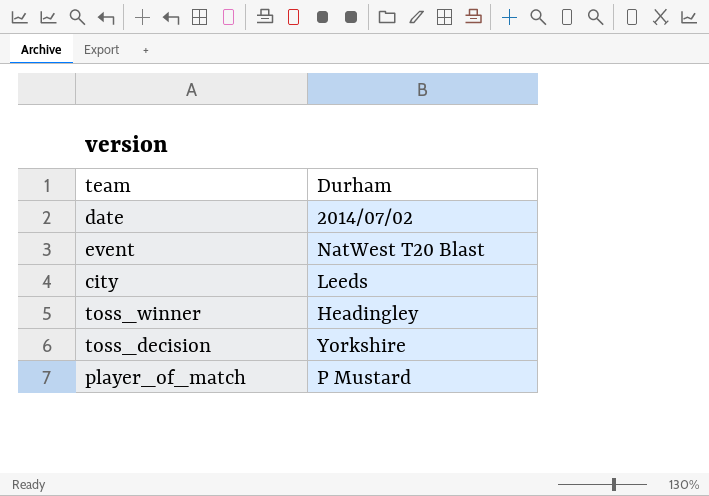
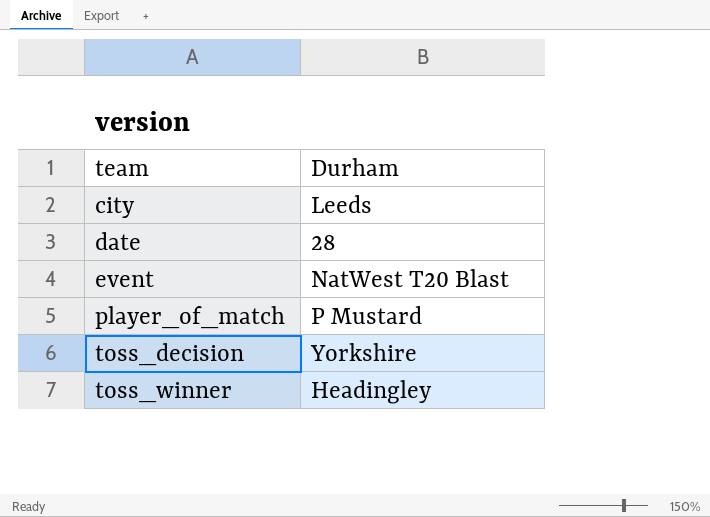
row order: none -> team ascending
date | Durham: 2014/07/02 -> 28

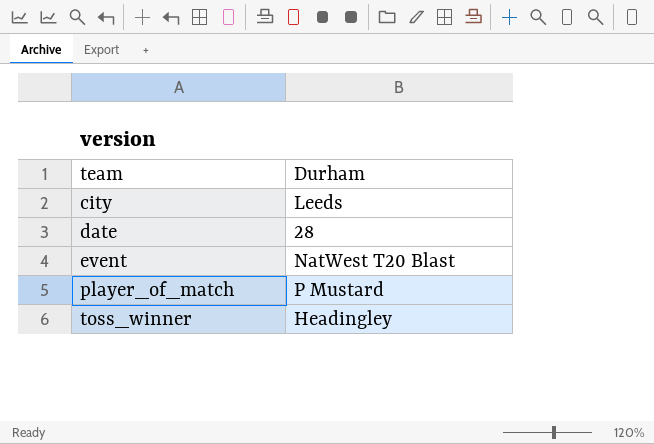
row toss_decision: Yorkshire -> none

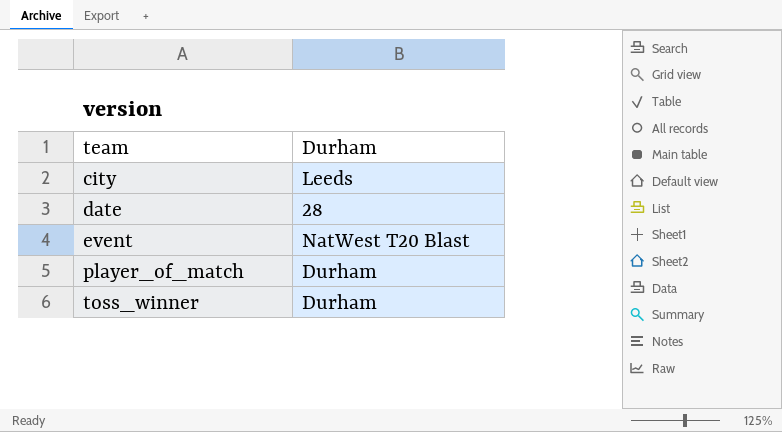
player_of_match | Durham: P Mustard -> Durham
toss_winner | Durham: Headingley -> Durham

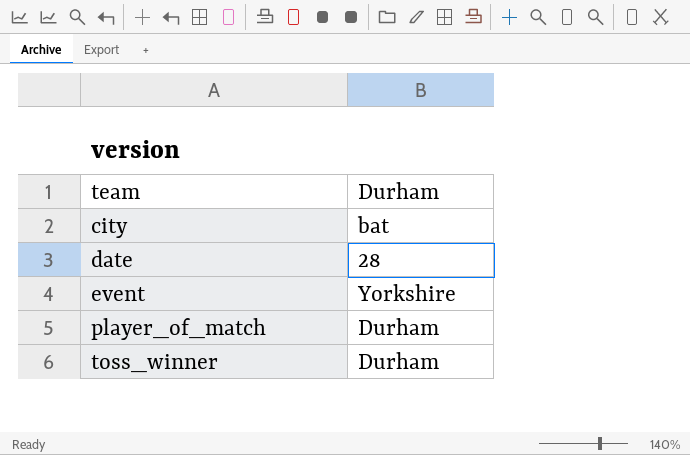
city | Durham: Leeds -> bat
event | Durham: NatWest T20 Blast -> Yorkshire

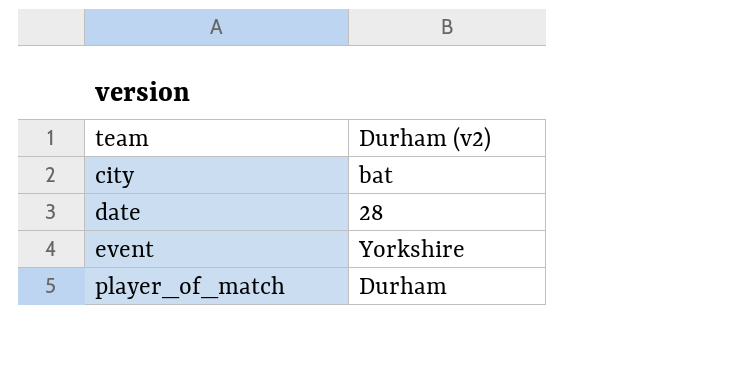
column name: Durham -> Durham (v2)
row toss_winner: Durham -> none

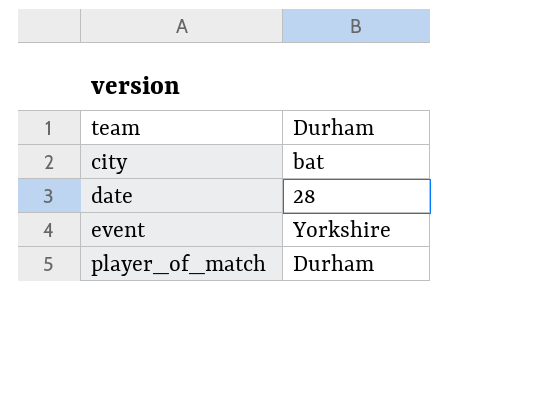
column name: Durham (v2) -> Durham

